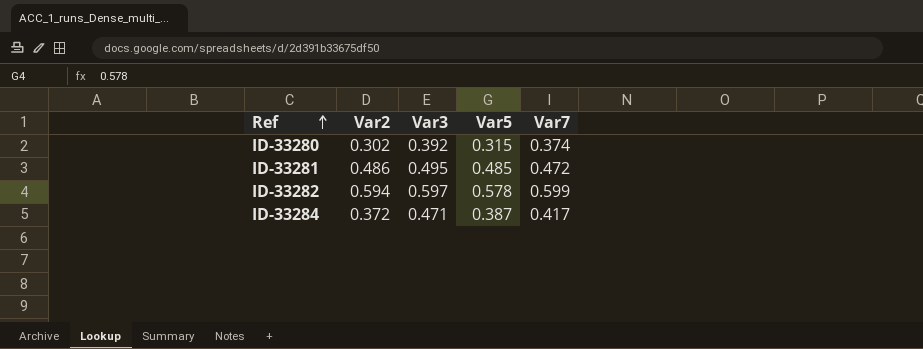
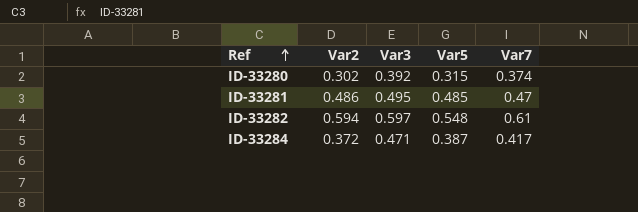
ID-33281 | Var7: 0.472 -> 0.47
ID-33282 | Var5: 0.578 -> 0.548
ID-33282 | Var7: 0.599 -> 0.61

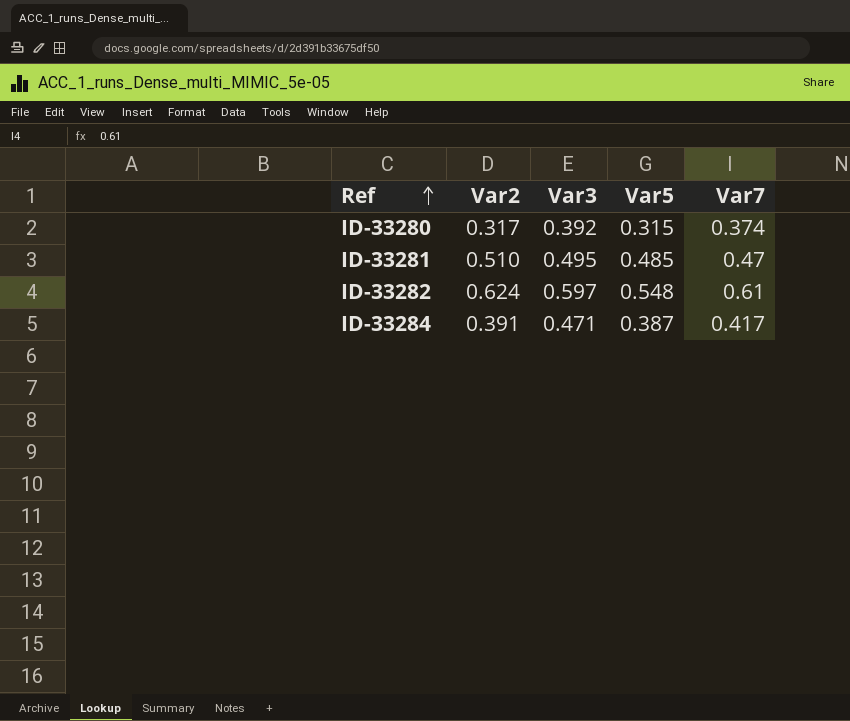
ID-33280 | Var2: 0.302 -> 0.317
ID-33281 | Var2: 0.486 -> 0.510
ID-33282 | Var2: 0.594 -> 0.624
ID-33284 | Var2: 0.372 -> 0.391

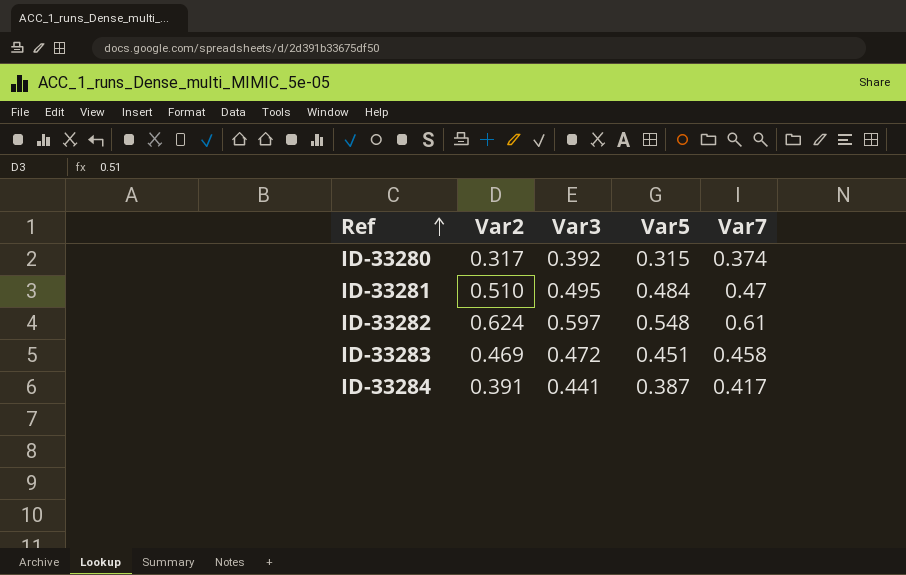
ID-33281 | Var5: 0.485 -> 0.484
row ID-33283: none -> 0.469 | 0.472 | 0.451 | 0.458
ID-33284 | Var3: 0.471 -> 0.441

